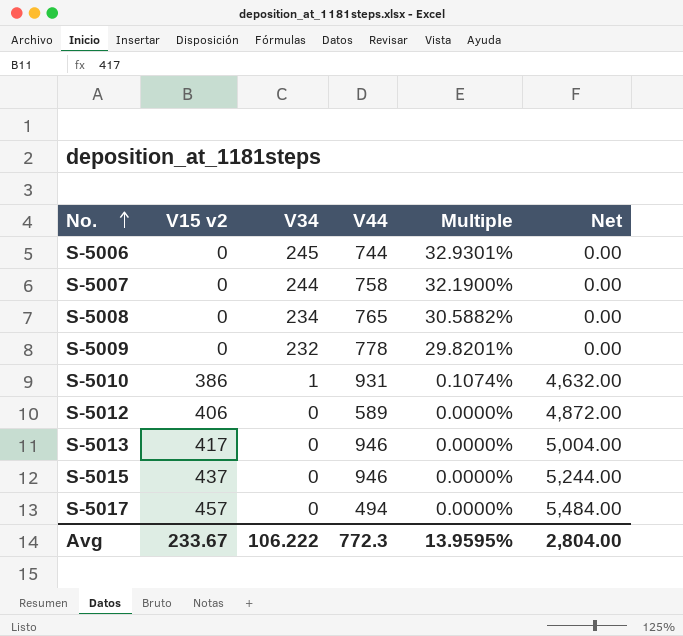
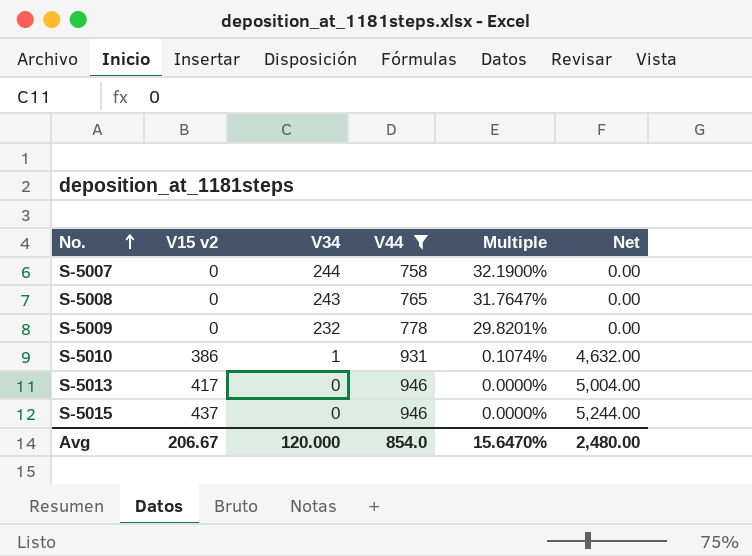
filter: none -> V44 >= 758
S-5008 | V34: 234 -> 243
S-5008 | Multiple: 30.5882% -> 31.7647%
Avg | V15 v2: 233.67 -> 206.67
Avg | V34: 106.222 -> 120.000
Avg | V44: 772.3 -> 854.0
Avg | Multiple: 13.9595% -> 15.6470%
Avg | Net: 2,804.00 -> 2,480.00

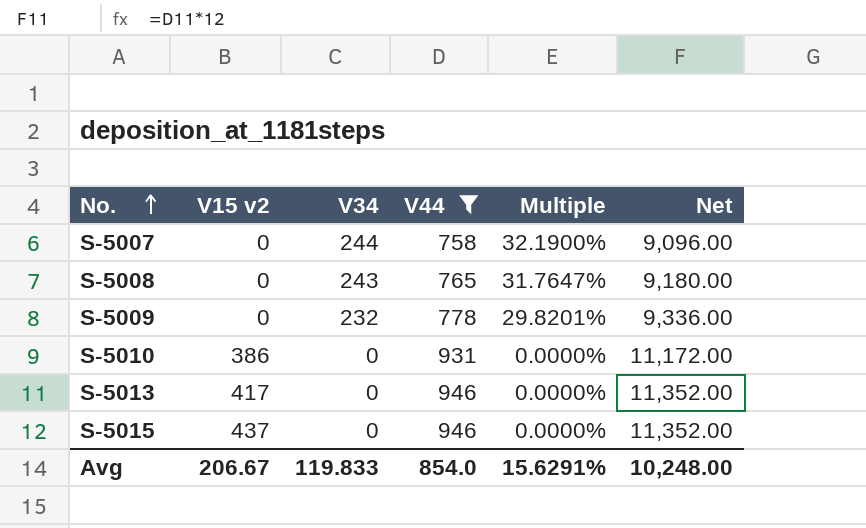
column Net | formula: [V15 v2] * 12 -> [V44] * 12
S-5010 | V34: 1 -> 0
S-5010 | Multiple: 0.1074% -> 0.0000%
Avg | V34: 120.000 -> 119.833
Avg | Multiple: 15.6470% -> 15.6291%
Avg | Net: 2,480.00 -> 10,248.00

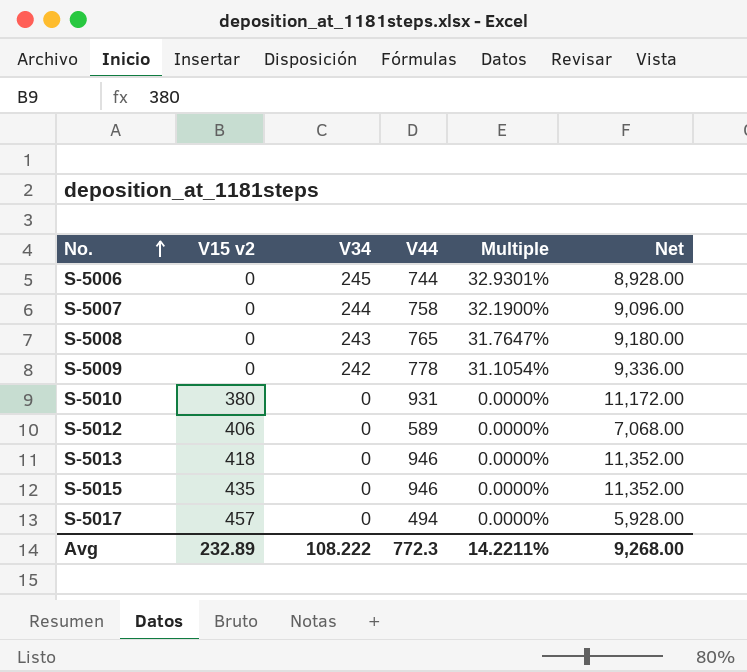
filter: V44 >= 758 -> none
S-5009 | V34: 232 -> 242
S-5009 | Multiple: 29.8201% -> 31.1054%
S-5010 | V15 v2: 386 -> 380
S-5013 | V15 v2: 417 -> 418
S-5015 | V15 v2: 437 -> 435
Avg | V15 v2: 206.67 -> 232.89
Avg | V34: 119.833 -> 108.222
Avg | V44: 854.0 -> 772.3
Avg | Multiple: 15.6291% -> 14.2211%
Avg | Net: 10,248.00 -> 9,268.00

